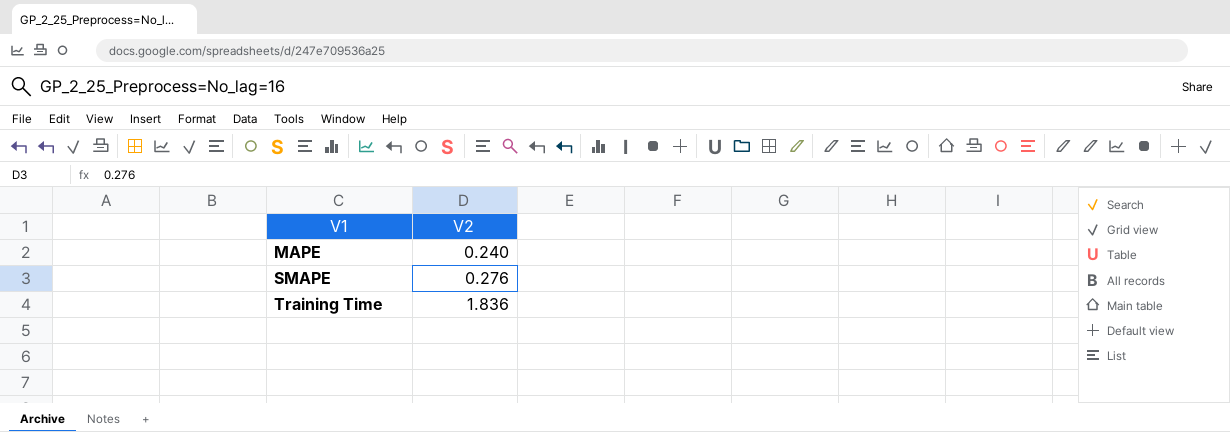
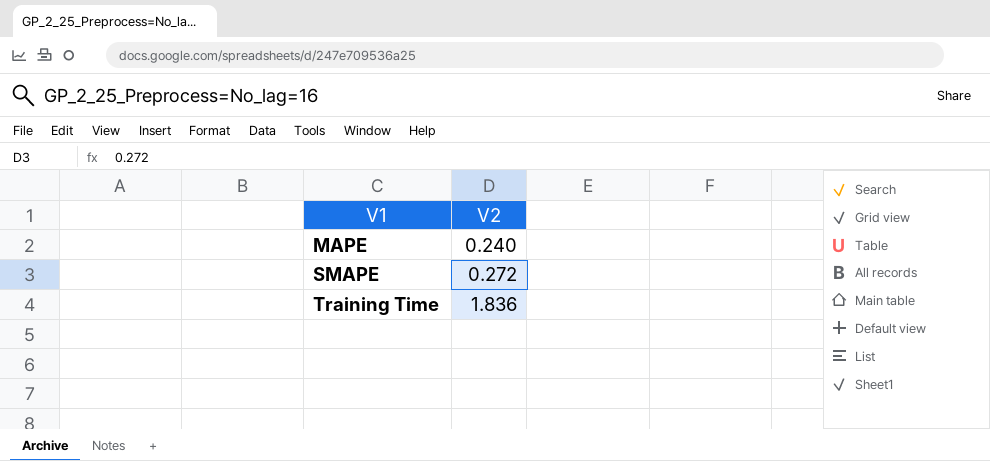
SMAPE | V2: 0.276 -> 0.272

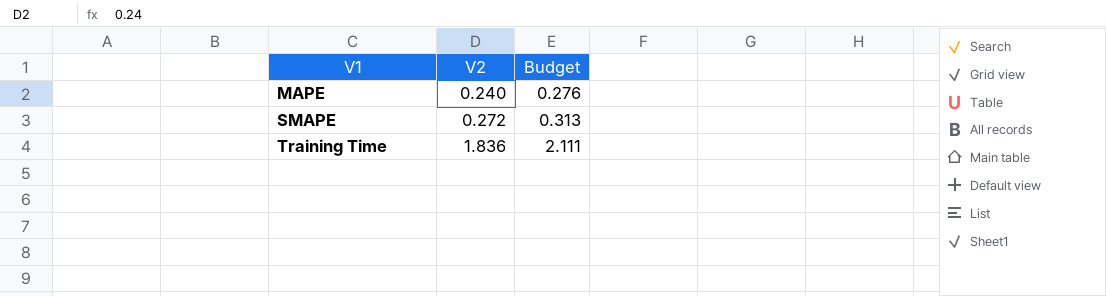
column Budget | formula: none -> [V2] * 1.15

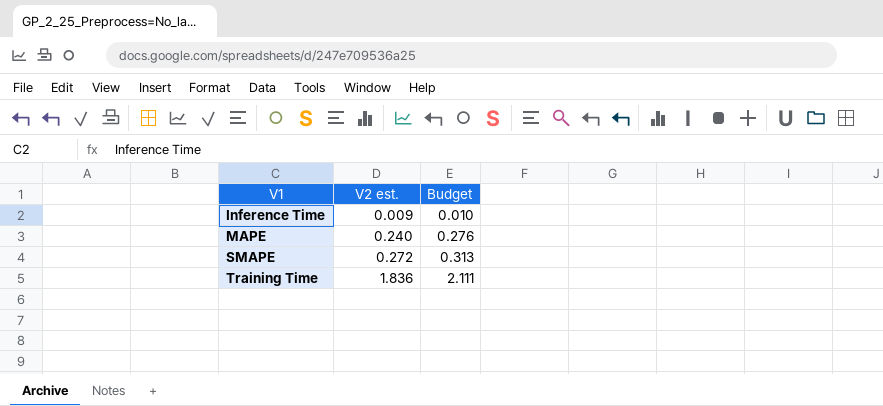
column name: V2 -> V2 est.
row Inference Time: none -> 0.009 | 0.010

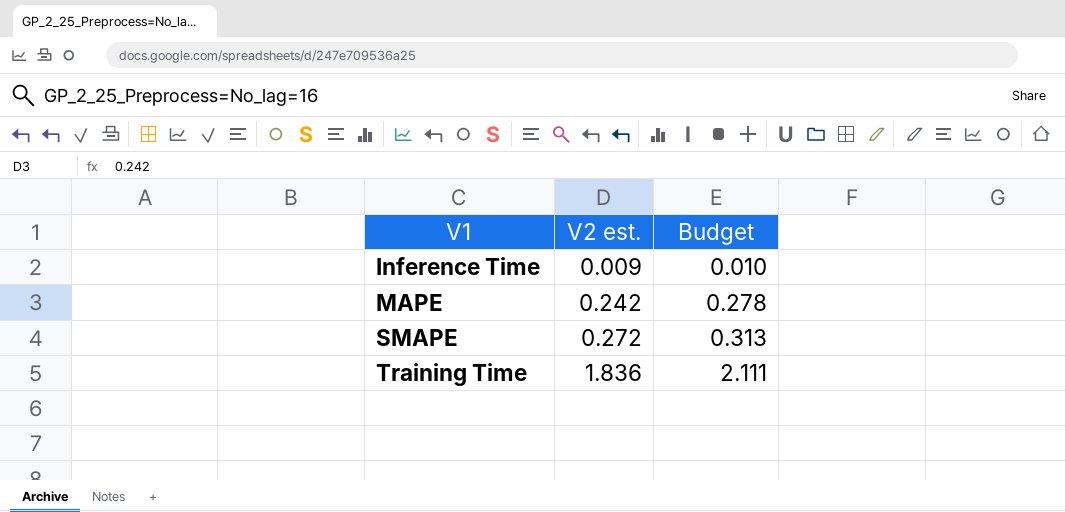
MAPE | V2 est.: 0.240 -> 0.242
MAPE | Budget: 0.276 -> 0.278

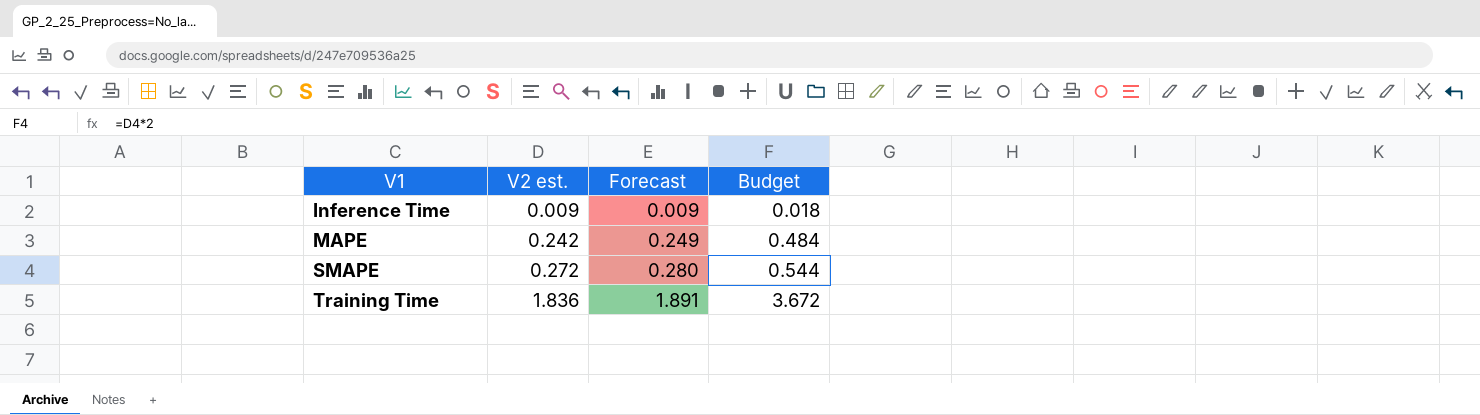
column Forecast | formula: none -> [V2 est.] * 1.03
column Budget | formula: [V2 est.] * 1.15 -> [V2 est.] * 2

